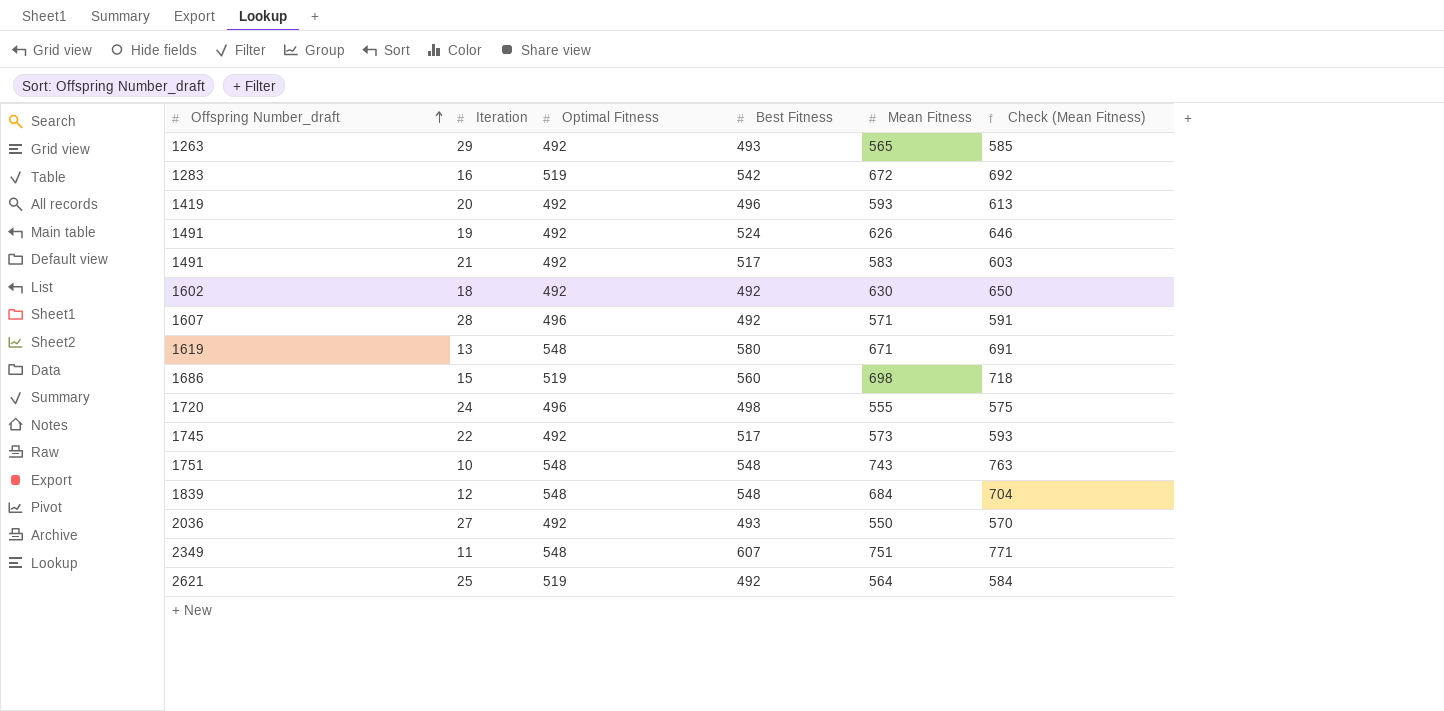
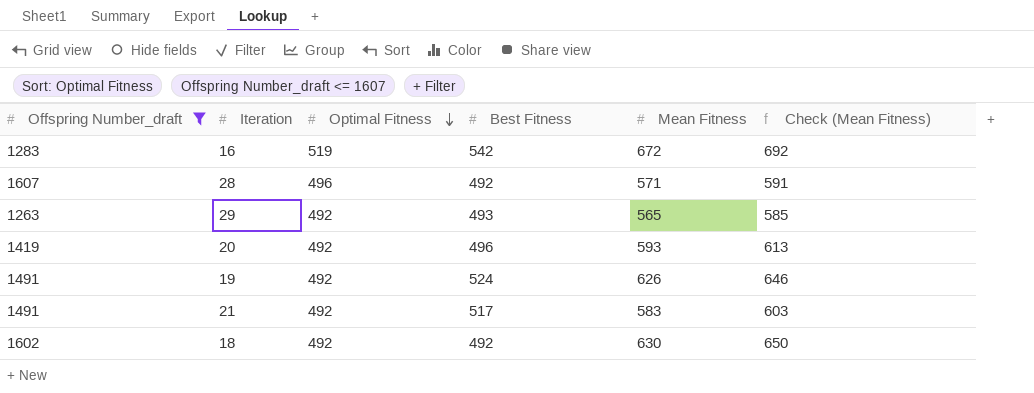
filter: none -> Offspring Number_draft <= 1607
row order: Offspring Number_draft ascending -> Optimal Fitness descending

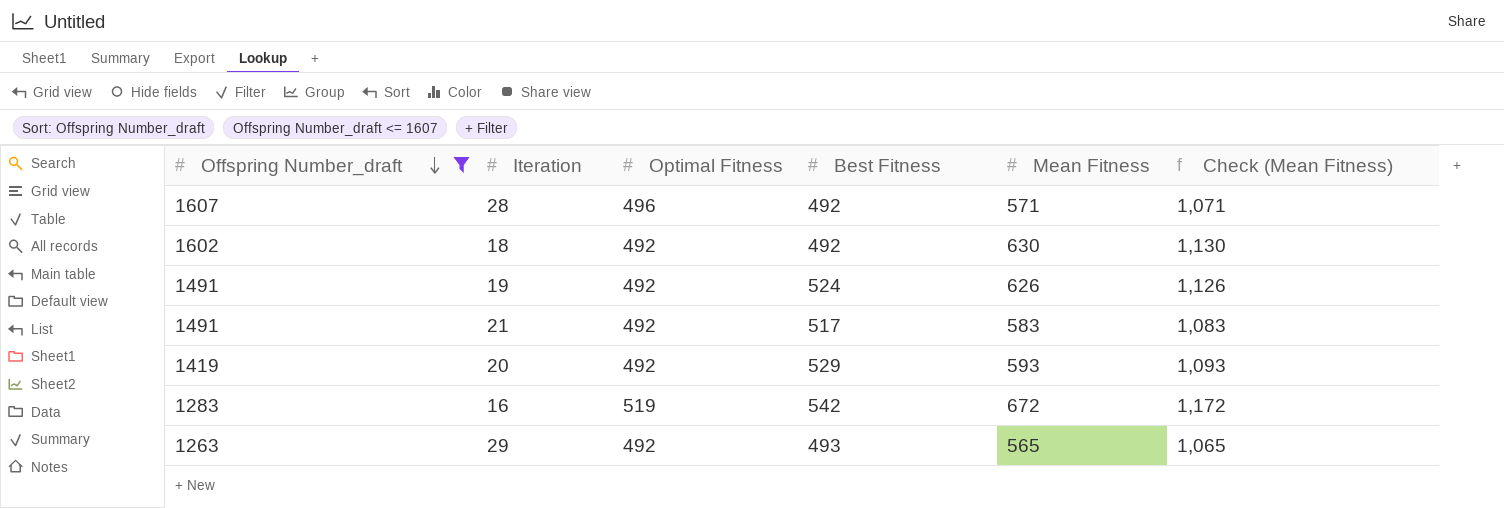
row order: Optimal Fitness descending -> Offspring Number_draft descending
column Check (Mean Fitness) | formula: [Mean Fitness] + 20 -> [Mean Fitness] + 500
20 | Best Fitness: 496 -> 529

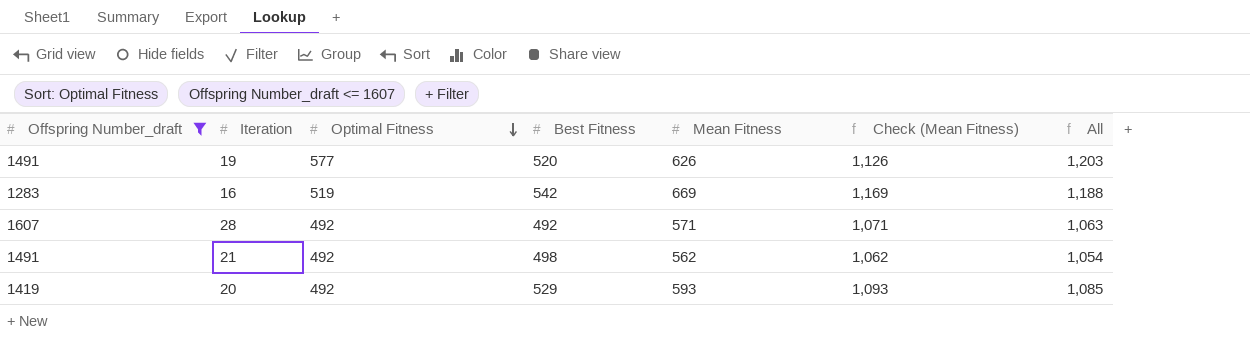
row order: Offspring Number_draft descending -> Optimal Fitness descending
column All | formula: none -> [Optimal Fitness] + [Mean Fitness]
row 18: 1602 | 492 | 492 | 630 | 1,130 -> none
row 29: 1263 | 492 | 493 | 565 | 1,065 -> none
19 | Optimal Fitness: 492 -> 577
19 | Best Fitness: 524 -> 520
16 | Mean Fitness: 672 -> 669
16 | Check (Mean Fitness): 1,172 -> 1,169
28 | Optimal Fitness: 496 -> 492
21 | Best Fitness: 517 -> 498
21 | Mean Fitness: 583 -> 562
21 | Check (Mean Fitness): 1,083 -> 1,062

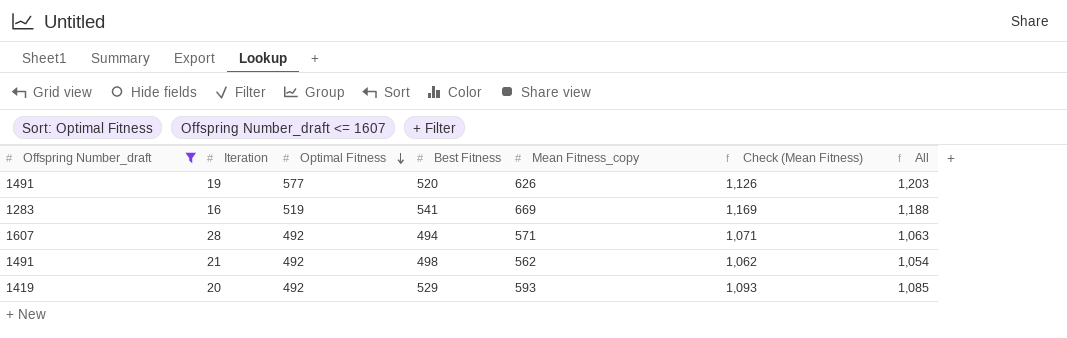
column name: Mean Fitness -> Mean Fitness_copy
16 | Best Fitness: 542 -> 541
28 | Best Fitness: 492 -> 494

